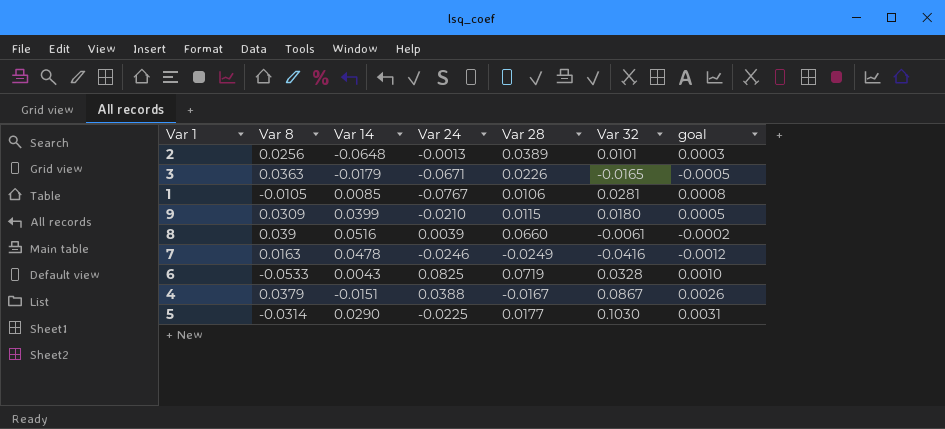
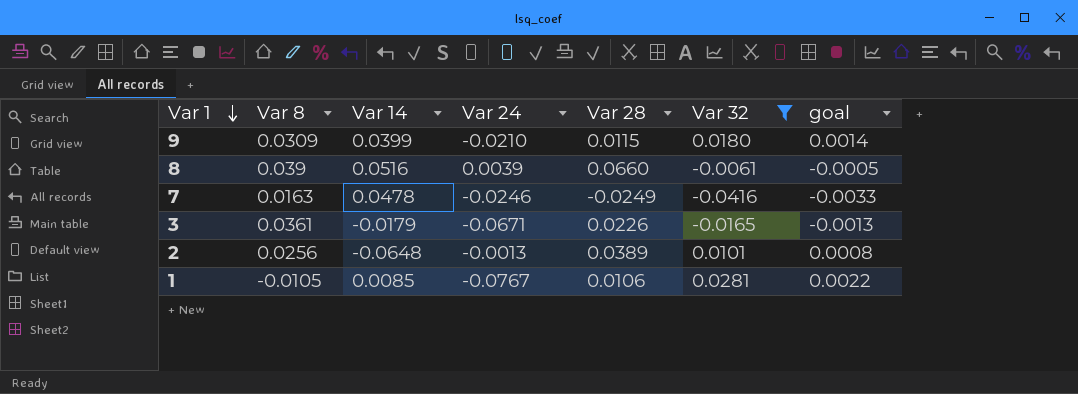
filter: none -> Var 32 <= 0.0281
row order: none -> Var 1 descending
column goal | formula: [Var 32] * 0.03 -> [Var 32] * 0.08
3 | Var 8: 0.0363 -> 0.0361

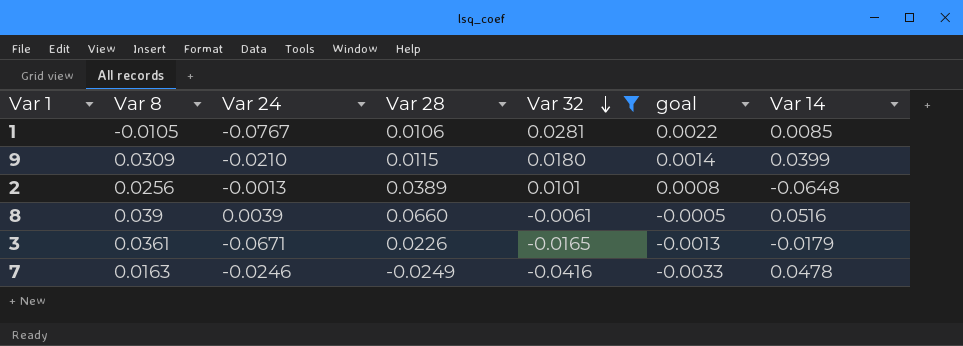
row order: Var 1 descending -> Var 32 descending
column Var 14 | position: 3 -> 7

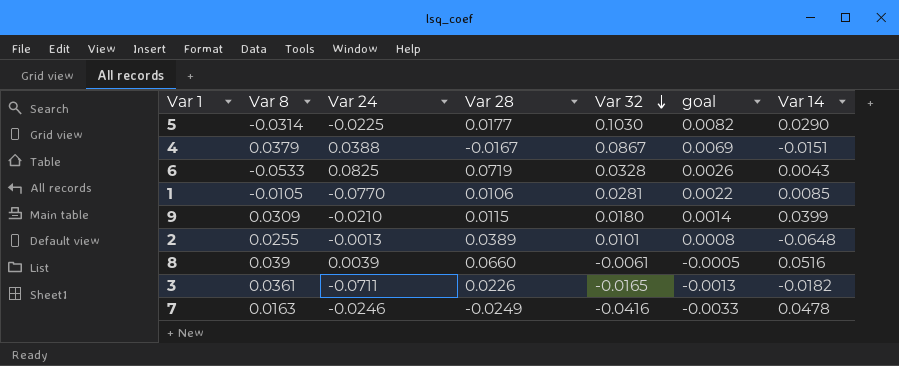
filter: Var 32 <= 0.0281 -> none
1 | Var 24: -0.0767 -> -0.0770
2 | Var 8: 0.0256 -> 0.0255
3 | Var 24: -0.0671 -> -0.0711
3 | Var 14: -0.0179 -> -0.0182

